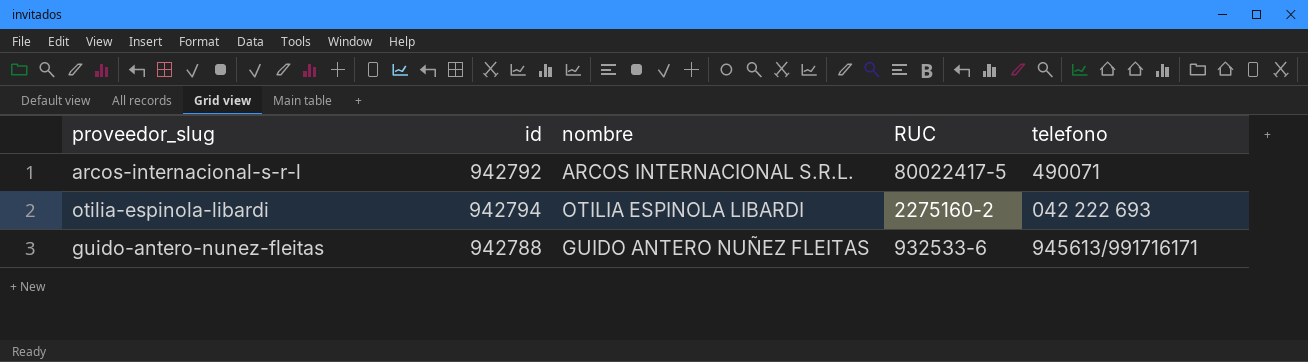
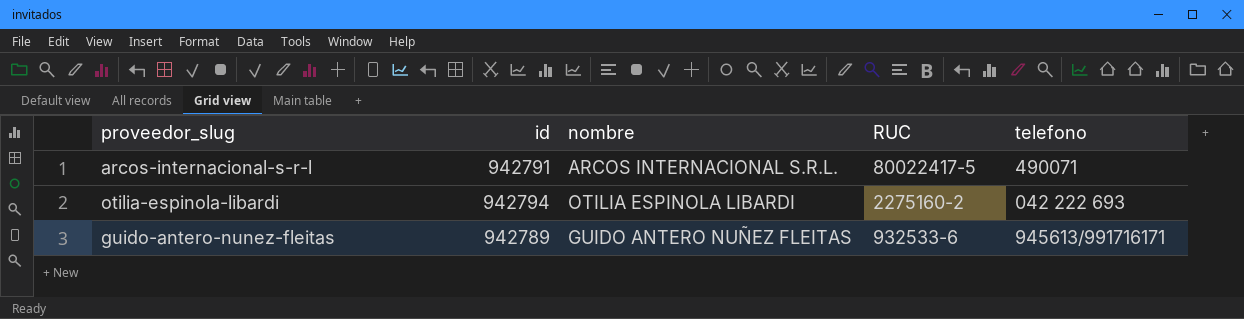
arcos-internacional-s-r-l | id: 942792 -> 942791
guido-antero-nunez-fleitas | id: 942788 -> 942789

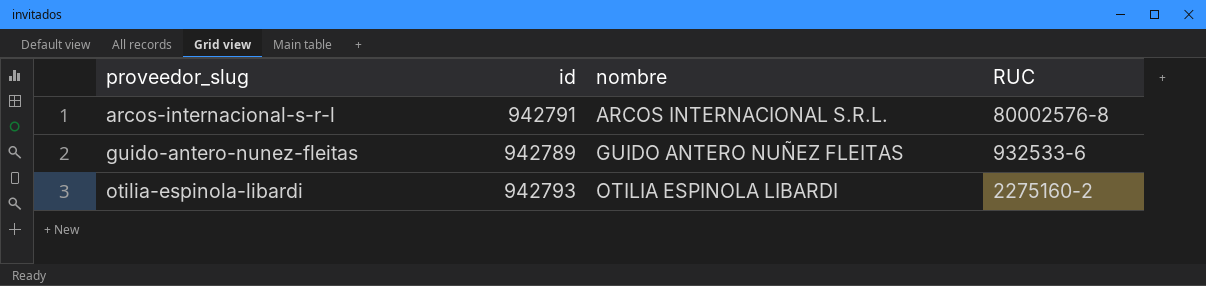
row order: RUC descending -> proveedor_slug ascending
column telefono | position: 5 -> none
arcos-internacional-s-r-l | RUC: 80022417-5 -> 80002576-8
otilia-espinola-libardi | id: 942794 -> 942793

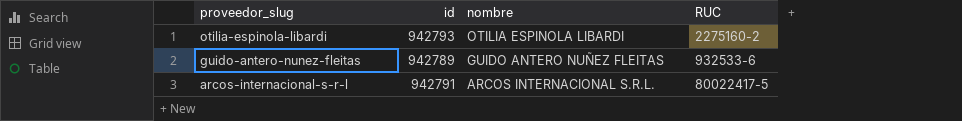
row order: proveedor_slug ascending -> proveedor_slug descending
arcos-internacional-s-r-l | RUC: 80002576-8 -> 80022417-5

